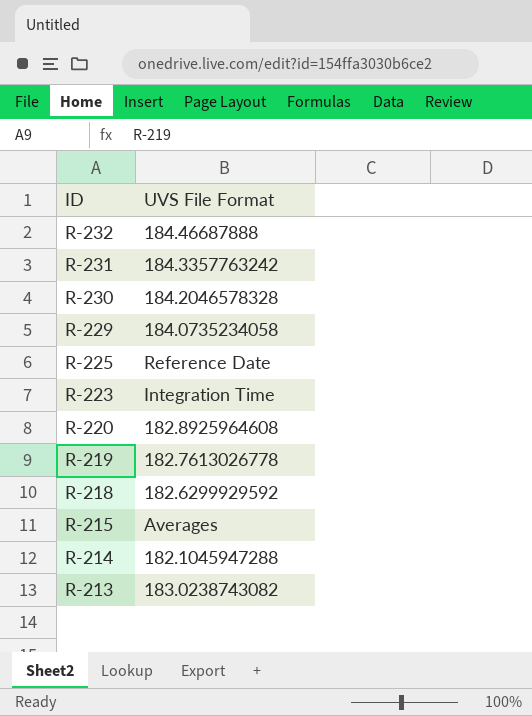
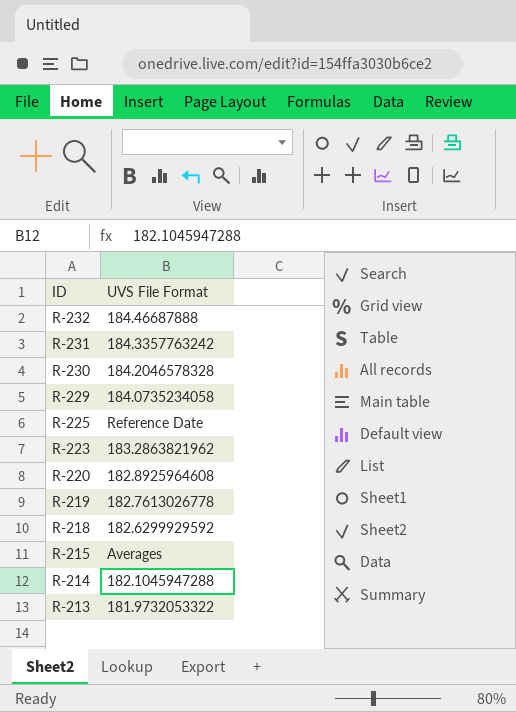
R-223 | UVS File Format: Integration Time -> 183.2863821962
R-213 | UVS File Format: 183.0238743082 -> 181.9732053322

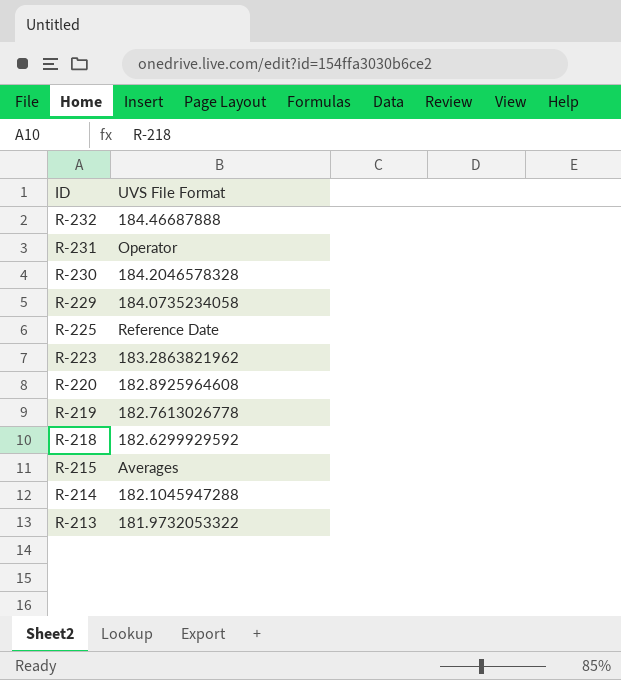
R-231 | UVS File Format: 184.3357763242 -> Operator

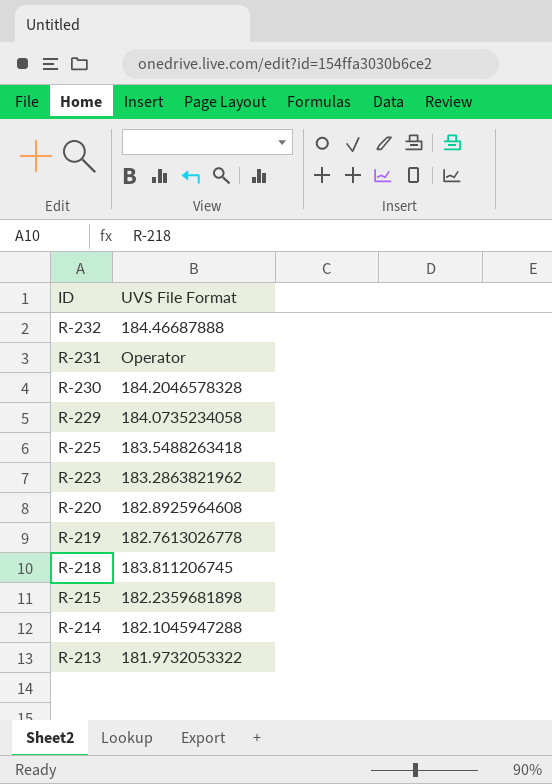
R-225 | UVS File Format: Reference Date -> 183.5488263418
R-218 | UVS File Format: 182.6299929592 -> 183.811206745
R-215 | UVS File Format: Averages -> 182.2359681898

